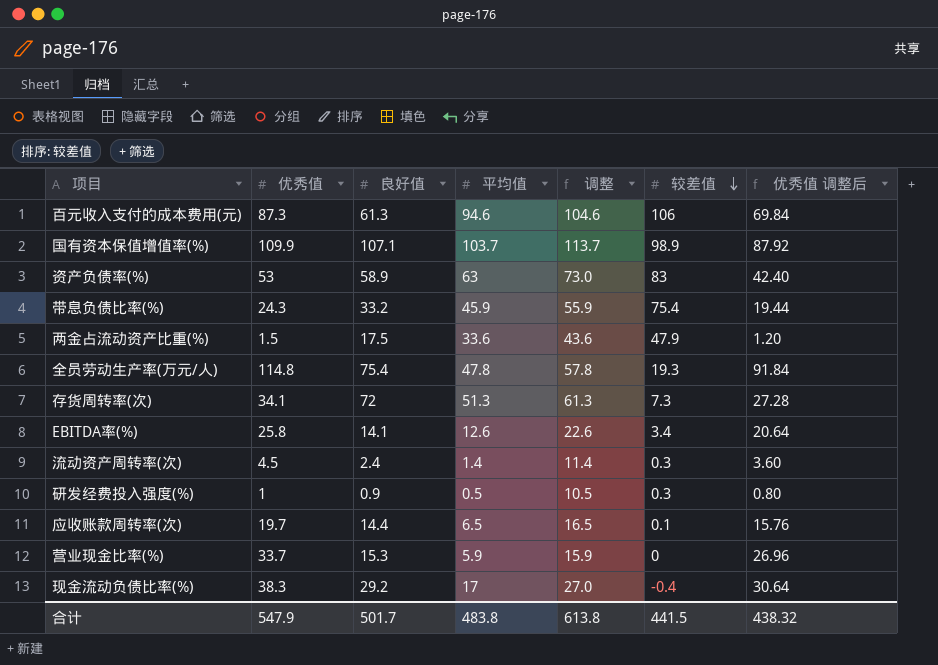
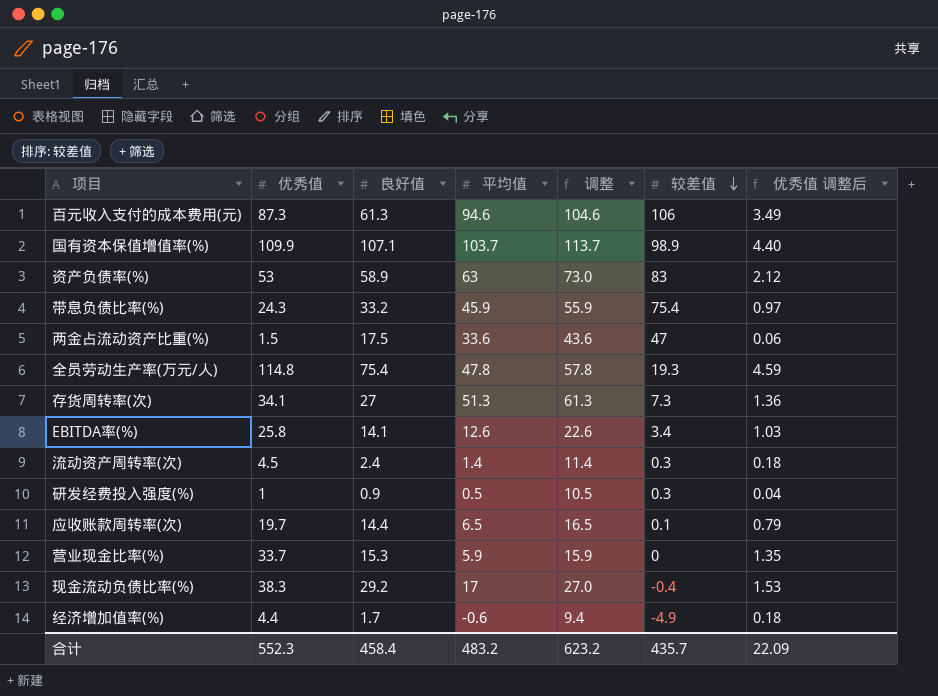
column 优秀值 调整后 | formula: [优秀值] * 0.8 -> [优秀值] * 0.04
两金占流动资产比重(%) | 较差值: 47.9 -> 47
存货周转率(次) | 良好值: 72 -> 27
row 经济增加值率(%): none -> 4.4 | 1.7 | -0.6 | 9.4 | -4.9 | 0.18
合计 | 优秀值: 547.9 -> 552.3
合计 | 良好值: 501.7 -> 458.4
合计 | 平均值: 483.8 -> 483.2
合计 | 调整: 613.8 -> 623.2
合计 | 较差值: 441.5 -> 435.7
合计 | 优秀值 调整后: 438.32 -> 22.09

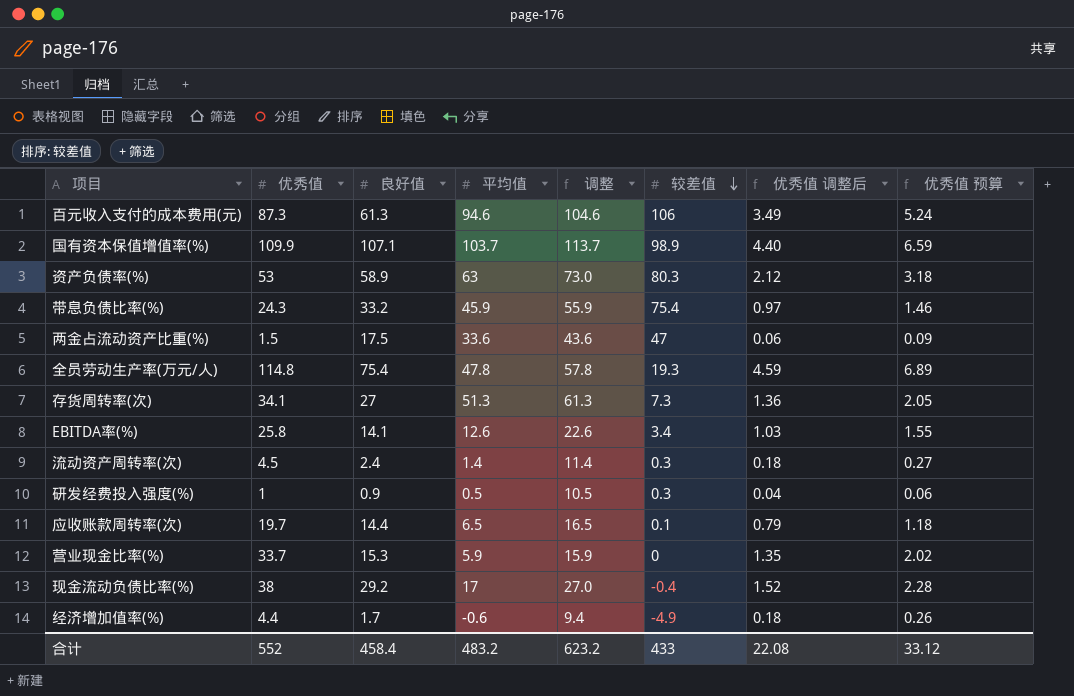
column 优秀值 预算 | formula: none -> [优秀值] * 0.06
资产负债率(%) | 较差值: 83 -> 80.3
现金流动负债比率(%) | 优秀值: 38.3 -> 38
现金流动负债比率(%) | 优秀值 调整后: 1.53 -> 1.52
合计 | 优秀值: 552.3 -> 552
合计 | 较差值: 435.7 -> 433
合计 | 优秀值 调整后: 22.09 -> 22.08

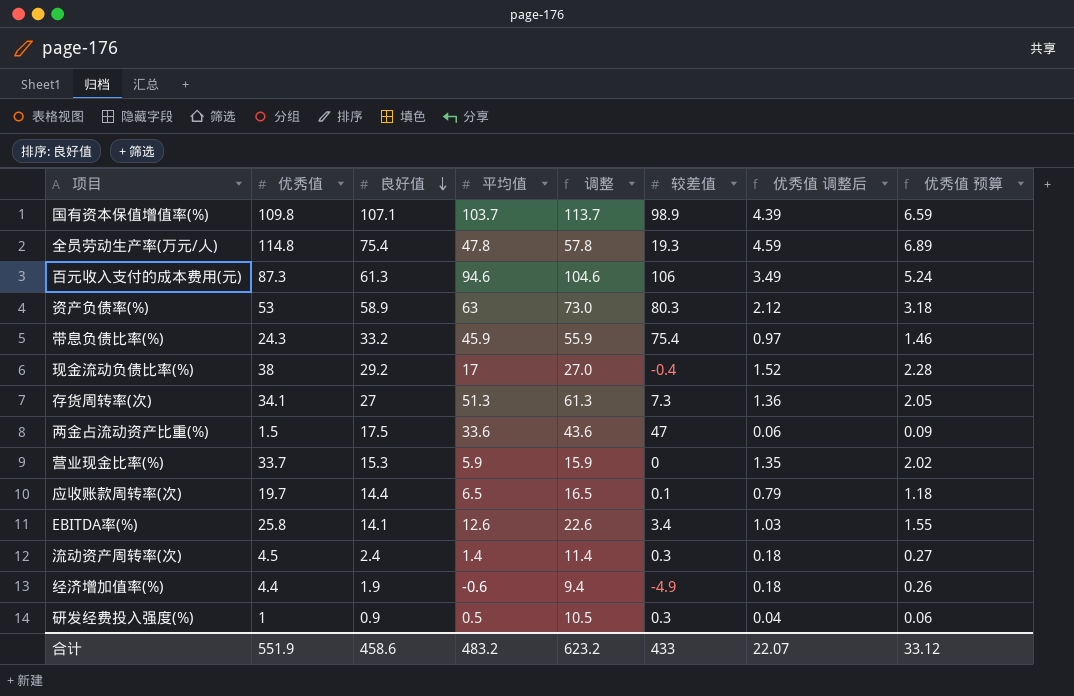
row order: 较差值 descending -> 良好值 descending
国有资本保值增值率(%) | 优秀值: 109.9 -> 109.8
国有资本保值增值率(%) | 优秀值 调整后: 4.40 -> 4.39
经济增加值率(%) | 良好值: 1.7 -> 1.9
合计 | 优秀值: 552 -> 551.9
合计 | 良好值: 458.4 -> 458.6
合计 | 优秀值 调整后: 22.08 -> 22.07

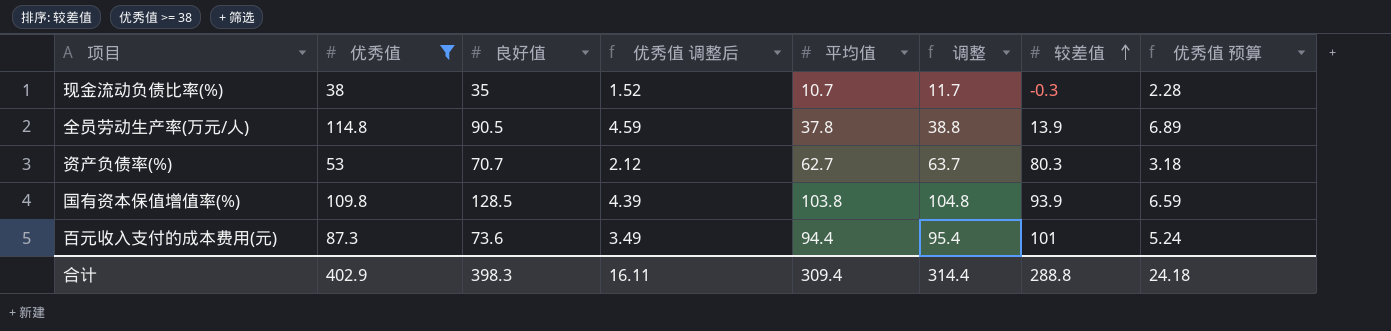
filter: none -> 优秀值 >= 38
row order: 良好值 descending -> 较差值 ascending
column 优秀值 调整后 | position: 7 -> 4
column 调整 | formula: [平均值] + 10 -> [平均值] + 1
现金流动负债比率(%) | 良好值: 29.2 -> 35
现金流动负债比率(%) | 平均值: 17 -> 10.7
现金流动负债比率(%) | 较差值: -0.4 -> -0.3
全员劳动生产率(万元/人) | 良好值: 75.4 -> 90.5
全员劳动生产率(万元/人) | 平均值: 47.8 -> 37.8
全员劳动生产率(万元/人) | 较差值: 19.3 -> 13.9
资产负债率(%) | 良好值: 58.9 -> 70.7
资产负债率(%) | 平均值: 63 -> 62.7
国有资本保值增值率(%) | 良好值: 107.1 -> 128.5
国有资本保值增值率(%) | 平均值: 103.7 -> 103.8
国有资本保值增值率(%) | 较差值: 98.9 -> 93.9
百元收入支付的成本费用(元) | 良好值: 61.3 -> 73.6
百元收入支付的成本费用(元) | 平均值: 94.6 -> 94.4
百元收入支付的成本费用(元) | 较差值: 106 -> 101
合计 | 优秀值: 551.9 -> 402.9
合计 | 良好值: 458.6 -> 398.3
合计 | 优秀值 调整后: 22.07 -> 16.11
合计 | 平均值: 483.2 -> 309.4
合计 | 调整: 623.2 -> 314.4
合计 | 较差值: 433 -> 288.8
合计 | 优秀值 预算: 33.12 -> 24.18

